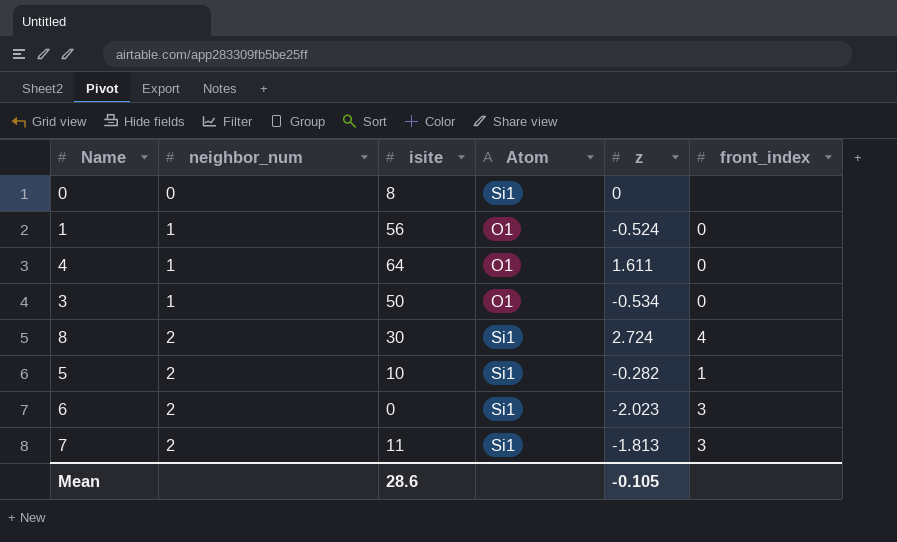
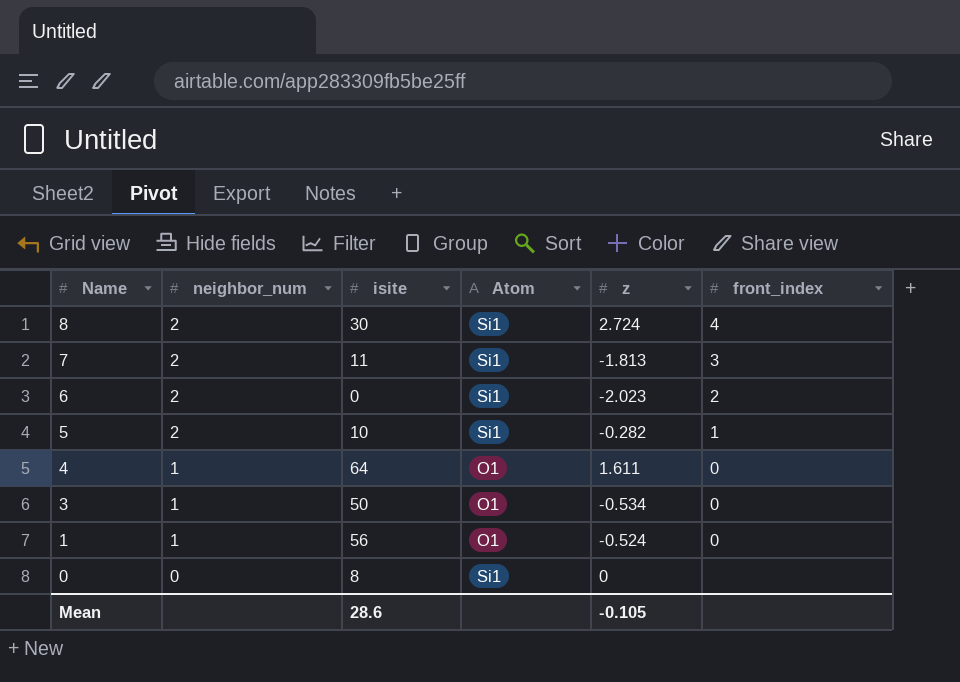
row order: neighbor_num ascending -> Name descending
6 | front_index: 3 -> 2

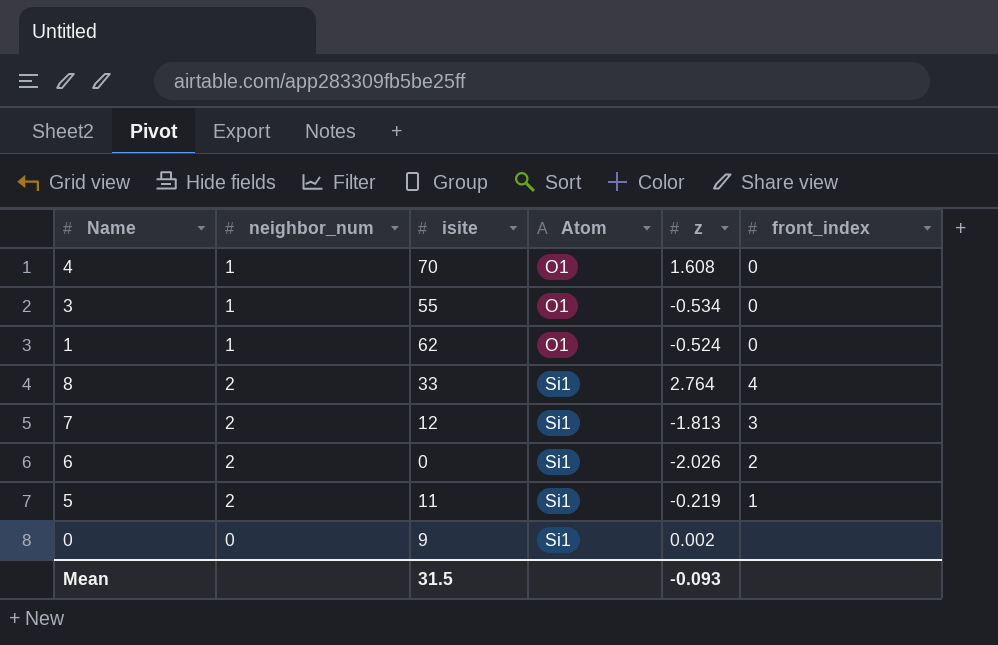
row order: Name descending -> Atom ascending
4 | isite: 64 -> 70
4 | z: 1.611 -> 1.608
3 | isite: 50 -> 55
1 | isite: 56 -> 62
8 | isite: 30 -> 33
8 | z: 2.724 -> 2.764
7 | isite: 11 -> 12
6 | z: -2.023 -> -2.026
5 | isite: 10 -> 11
5 | z: -0.282 -> -0.219
0 | isite: 8 -> 9
0 | z: 0 -> 0.002
Mean | isite: 28.6 -> 31.5
Mean | z: -0.105 -> -0.093

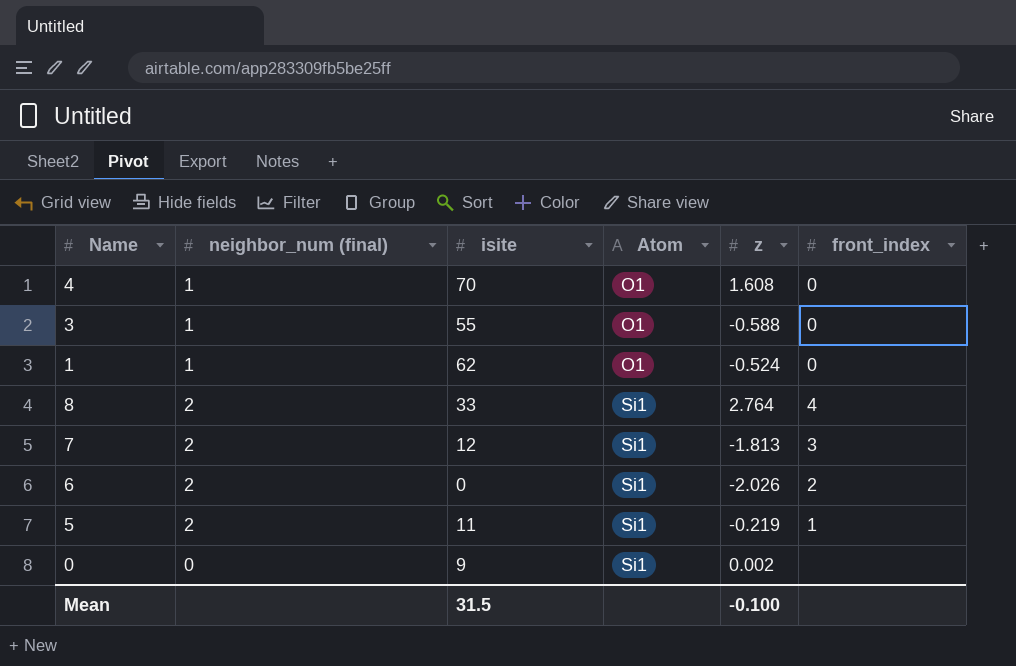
column name: neighbor_num -> neighbor_num (final)
3 | z: -0.534 -> -0.588
Mean | z: -0.093 -> -0.100

